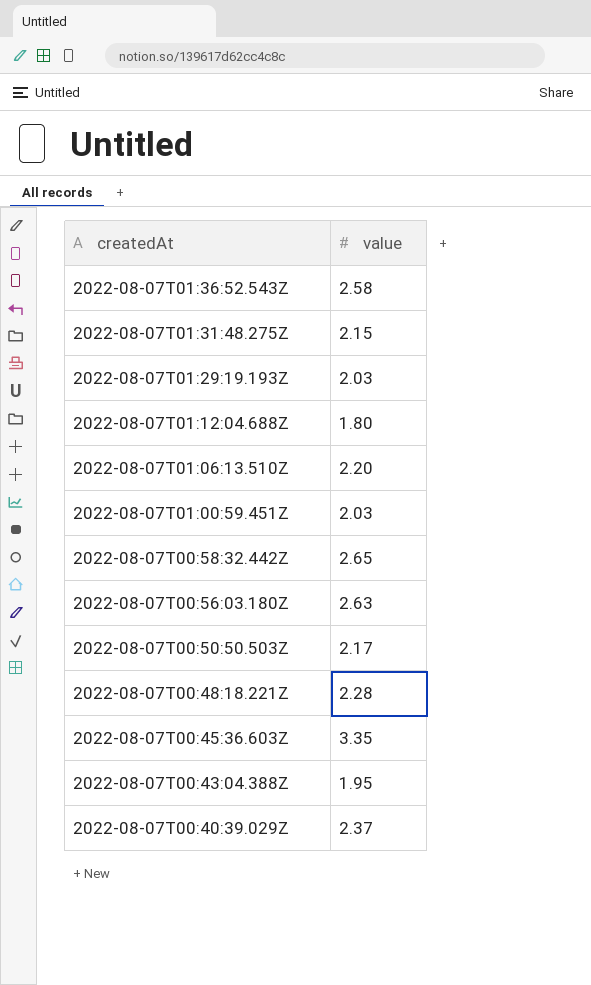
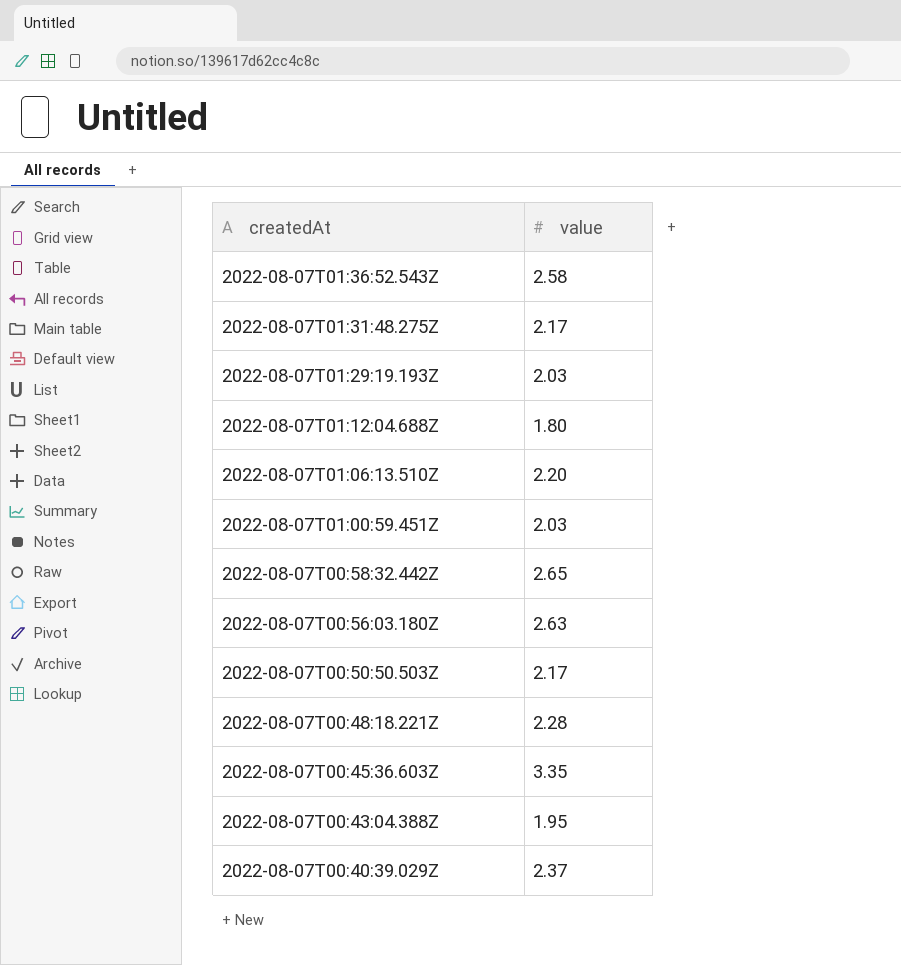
2022-08-07T01:31:48.275Z | value: 2.15 -> 2.17

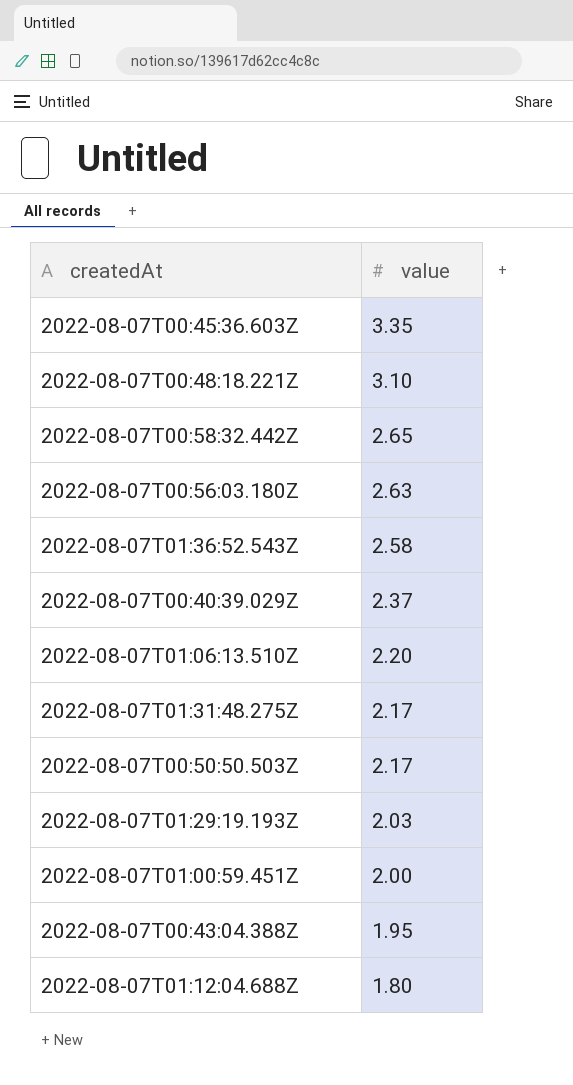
row order: createdAt descending -> value descending
2022-08-07T00:48:18.221Z | value: 2.28 -> 3.10
2022-08-07T01:00:59.451Z | value: 2.03 -> 2.00

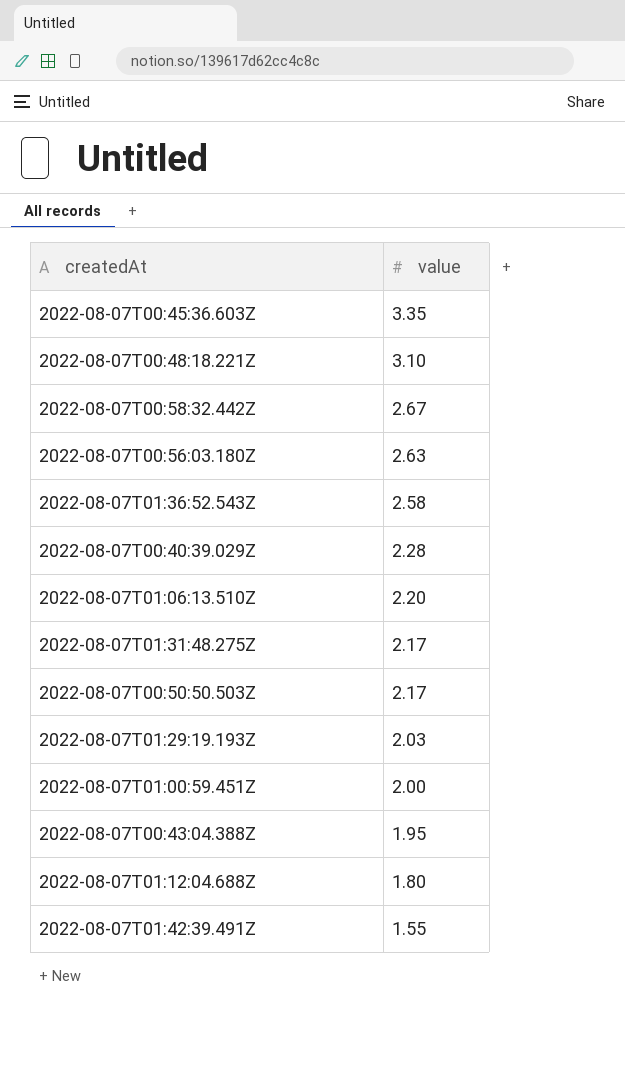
2022-08-07T00:58:32.442Z | value: 2.65 -> 2.67
2022-08-07T00:40:39.029Z | value: 2.37 -> 2.28
row 2022-08-07T01:42:39.491Z: none -> 1.55

